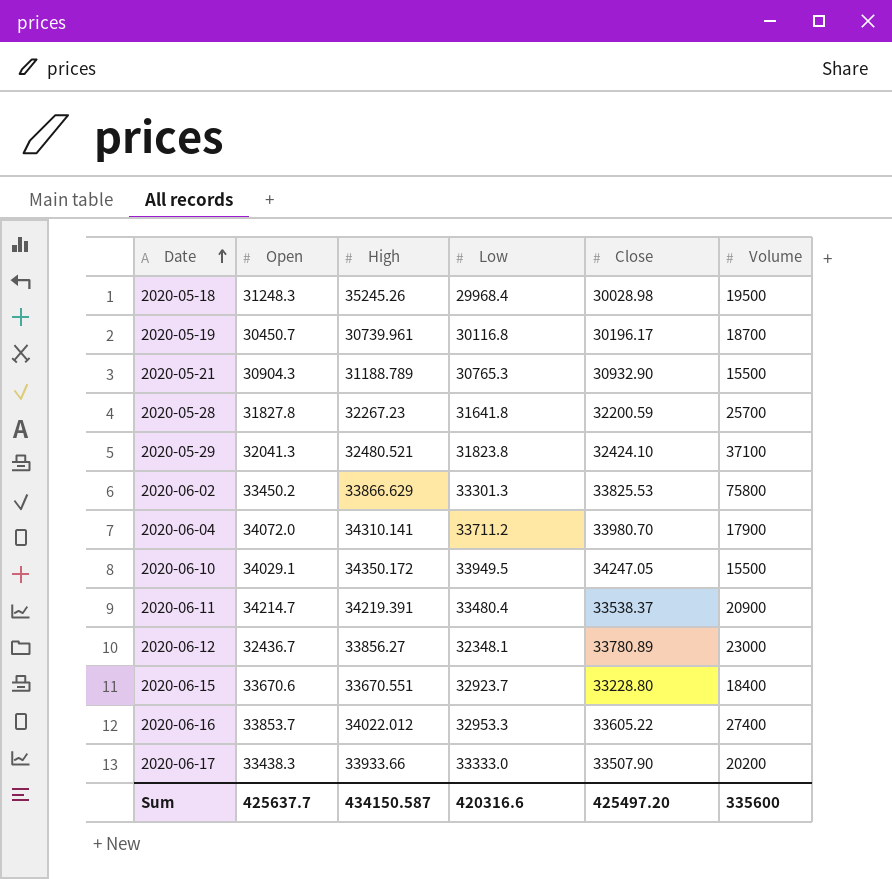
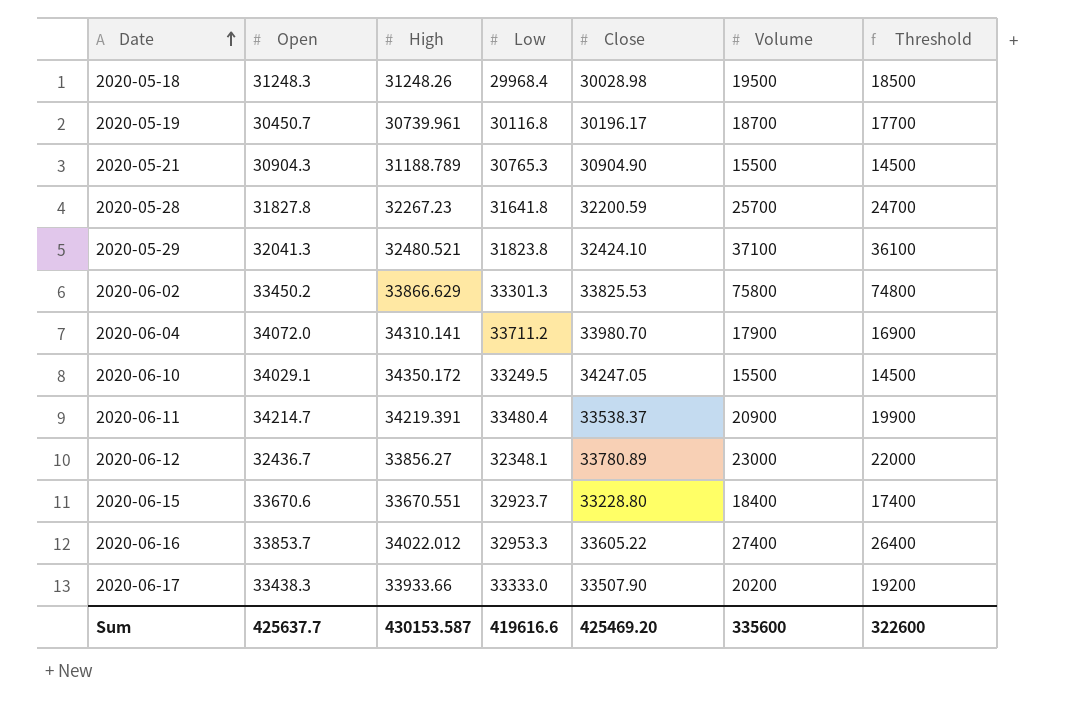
column Threshold | formula: none -> [Volume] - 1000
2020-05-18 | High: 35245.26 -> 31248.26
2020-05-21 | Close: 30932.90 -> 30904.90
2020-06-10 | Low: 33949.5 -> 33249.5
Sum | High: 434150.587 -> 430153.587
Sum | Low: 420316.6 -> 419616.6
Sum | Close: 425497.20 -> 425469.20

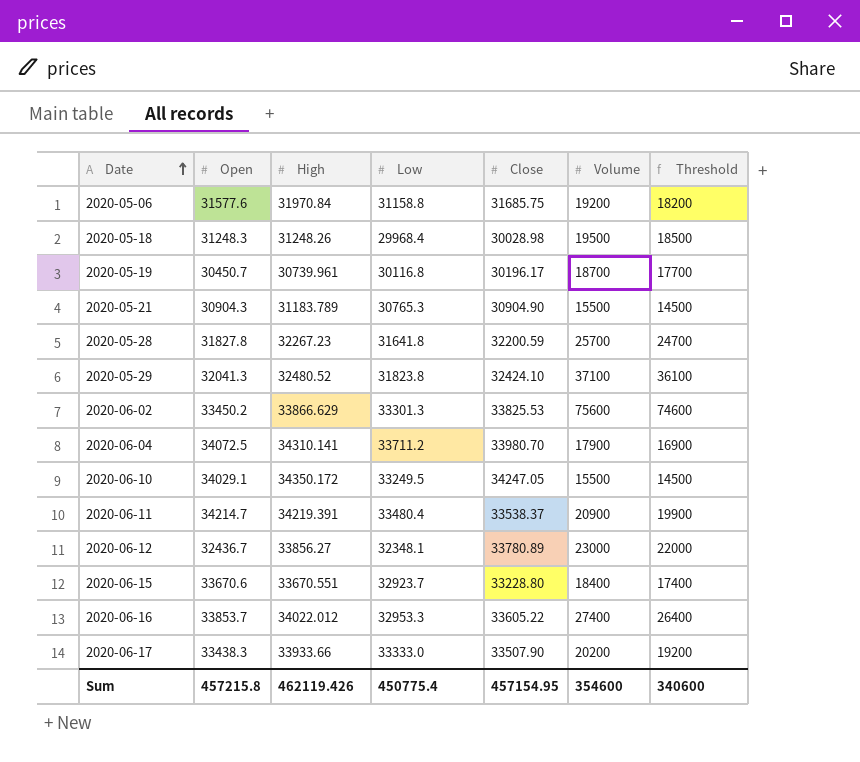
row 2020-05-06: none -> 31577.6 | 31970.84 | 31158.8 | 31685.75 | 19200 | 18200
2020-05-21 | High: 31188.789 -> 31183.789
2020-05-29 | High: 32480.521 -> 32480.52
2020-06-02 | Volume: 75800 -> 75600
2020-06-02 | Threshold: 74800 -> 74600
2020-06-04 | Open: 34072.0 -> 34072.5
Sum | Open: 425637.7 -> 457215.8
Sum | High: 430153.587 -> 462119.426
Sum | Low: 419616.6 -> 450775.4
Sum | Close: 425469.20 -> 457154.95
Sum | Volume: 335600 -> 354600
Sum | Threshold: 322600 -> 340600

